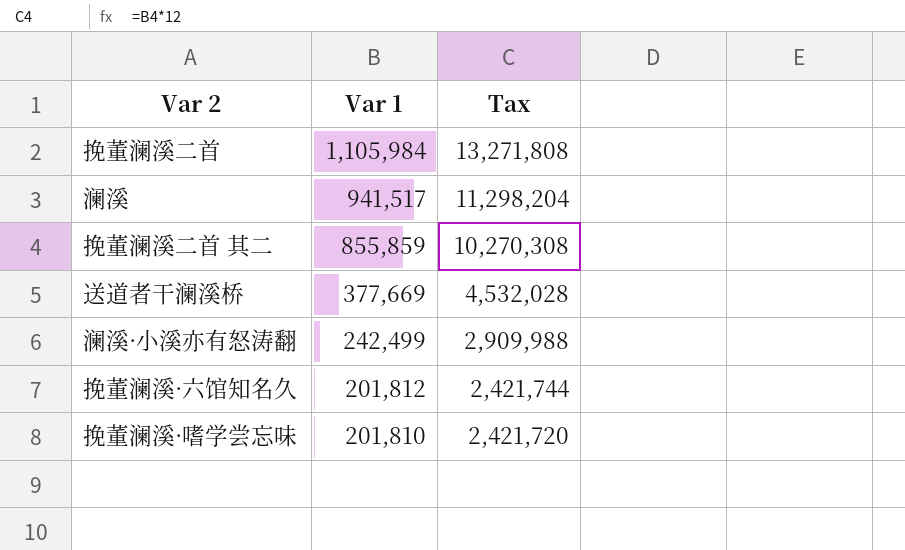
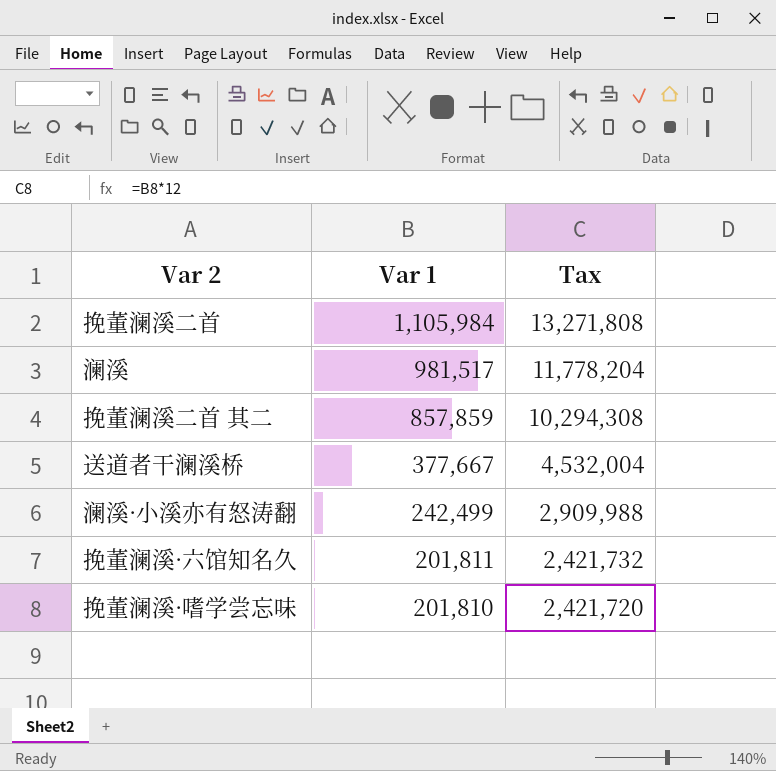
澜溪 | Var 1: 941,517 -> 981,517
澜溪 | Tax: 11,298,204 -> 11,778,204
挽董澜溪二首 其二 | Var 1: 855,859 -> 857,859
挽董澜溪二首 其二 | Tax: 10,270,308 -> 10,294,308
送道者干澜溪桥 | Var 1: 377,669 -> 377,667
送道者干澜溪桥 | Tax: 4,532,028 -> 4,532,004
挽董澜溪·六馆知名久 | Var 1: 201,812 -> 201,811
挽董澜溪·六馆知名久 | Tax: 2,421,744 -> 2,421,732

